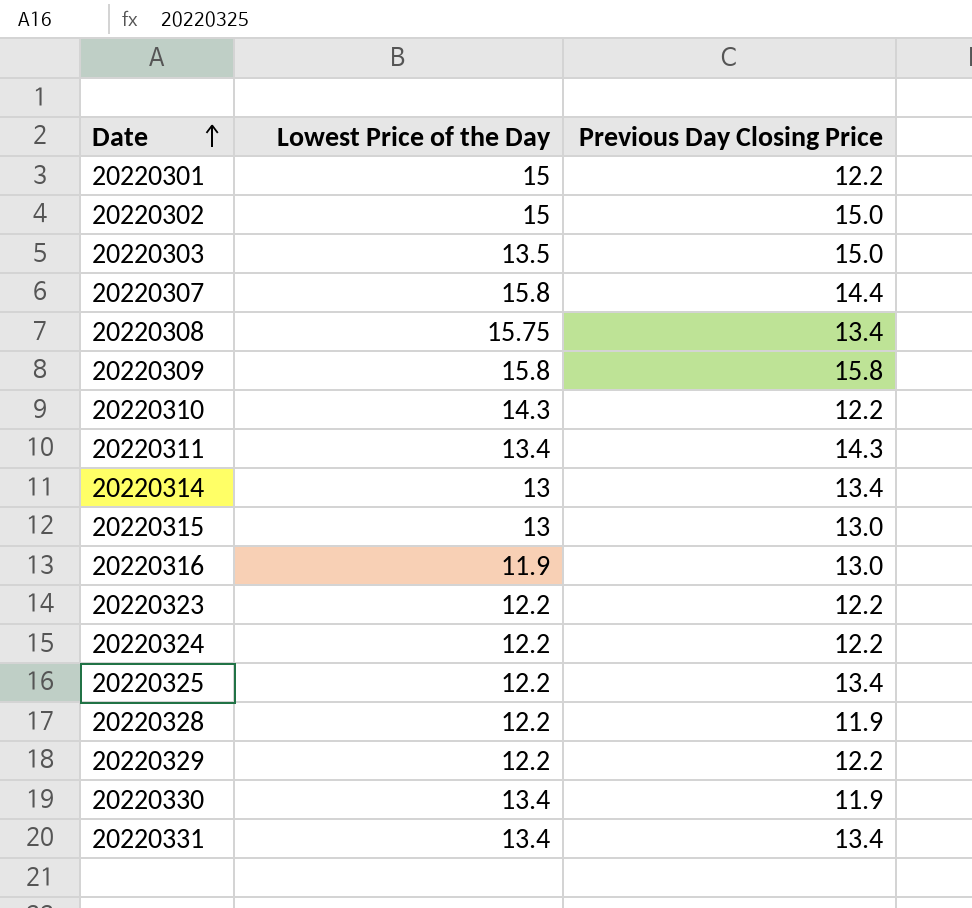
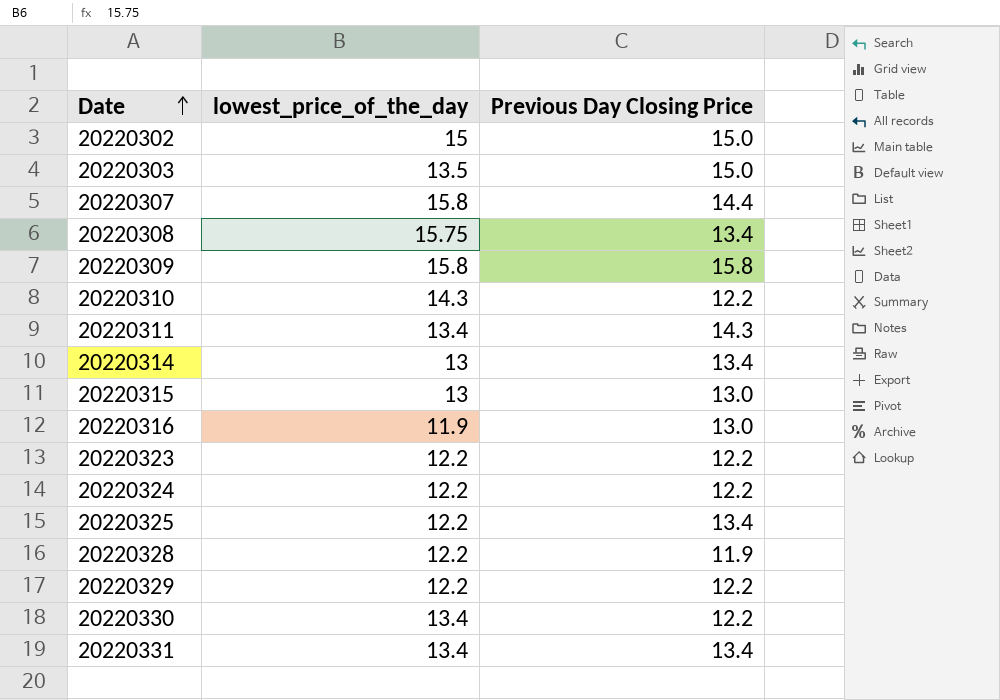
column name: Lowest Price of the Day -> lowest_price_of_the_day
row 20220301: 15 | 12.2 -> none
20220330 | Previous Day Closing Price: 11.9 -> 12.2

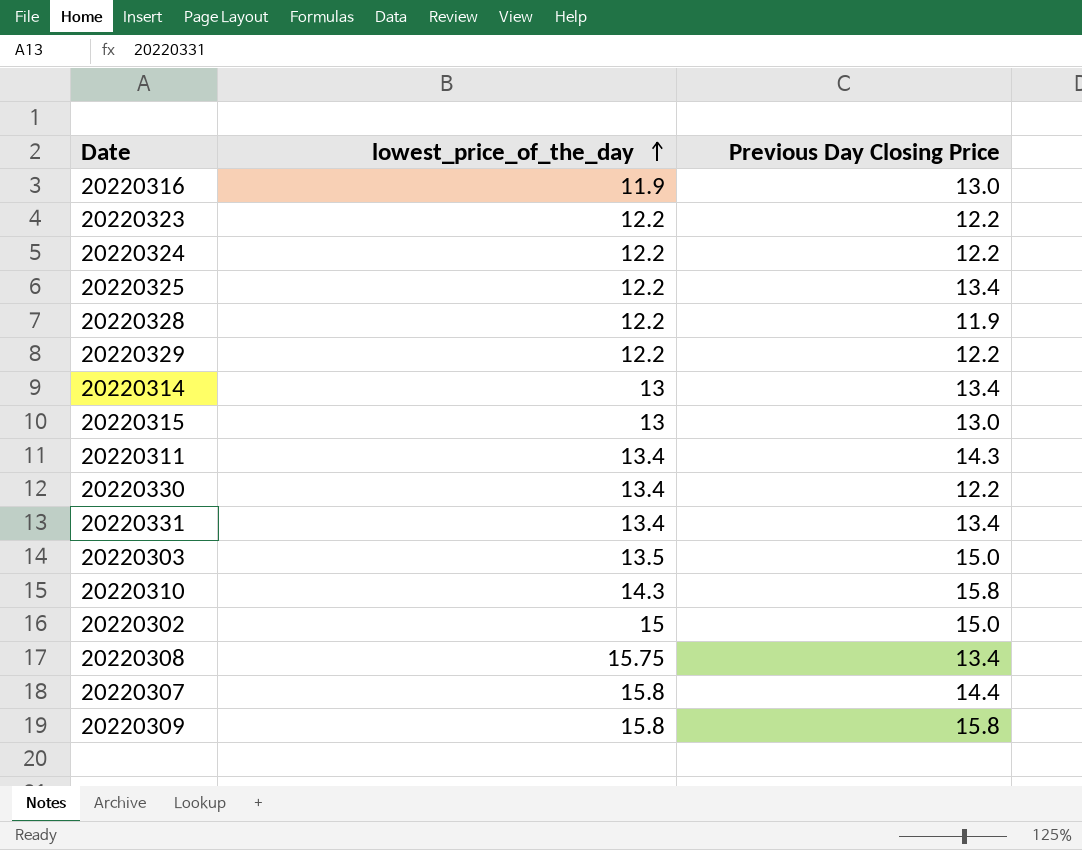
row order: Date ascending -> lowest_price_of_the_day ascending
20220310 | Previous Day Closing Price: 12.2 -> 15.8

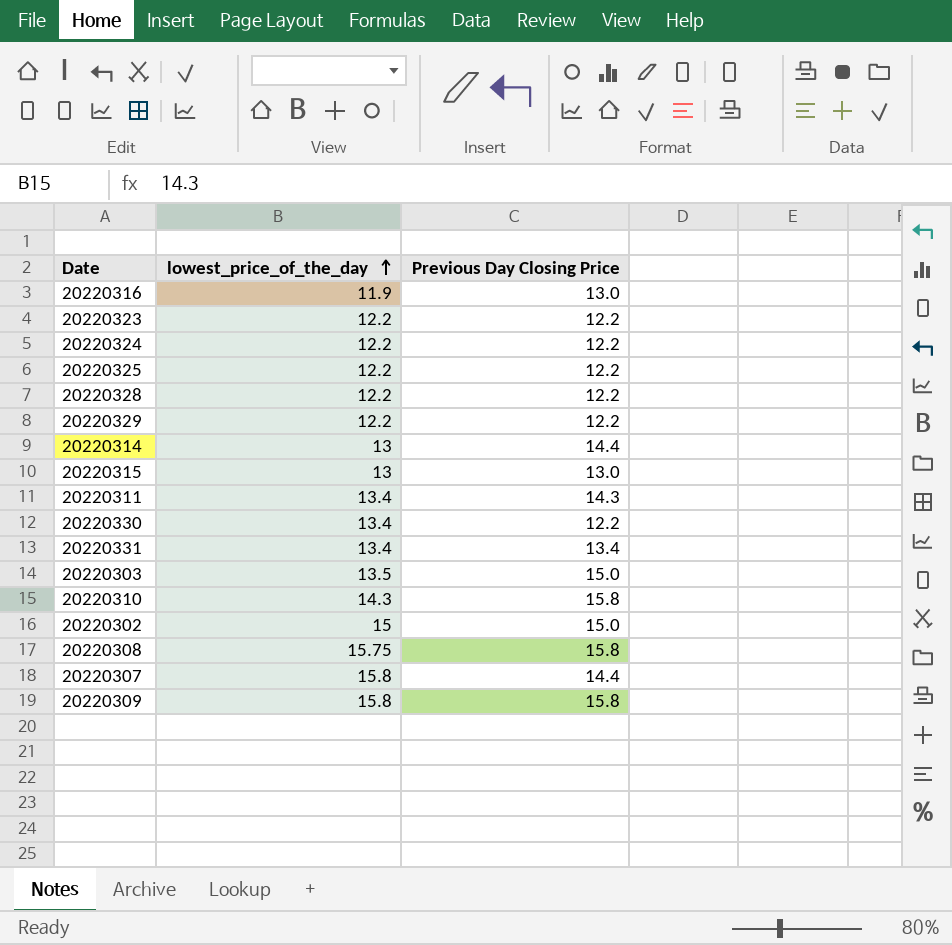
20220325 | Previous Day Closing Price: 13.4 -> 12.2
20220328 | Previous Day Closing Price: 11.9 -> 12.2
20220314 | Previous Day Closing Price: 13.4 -> 14.4
20220308 | Previous Day Closing Price: 13.4 -> 15.8

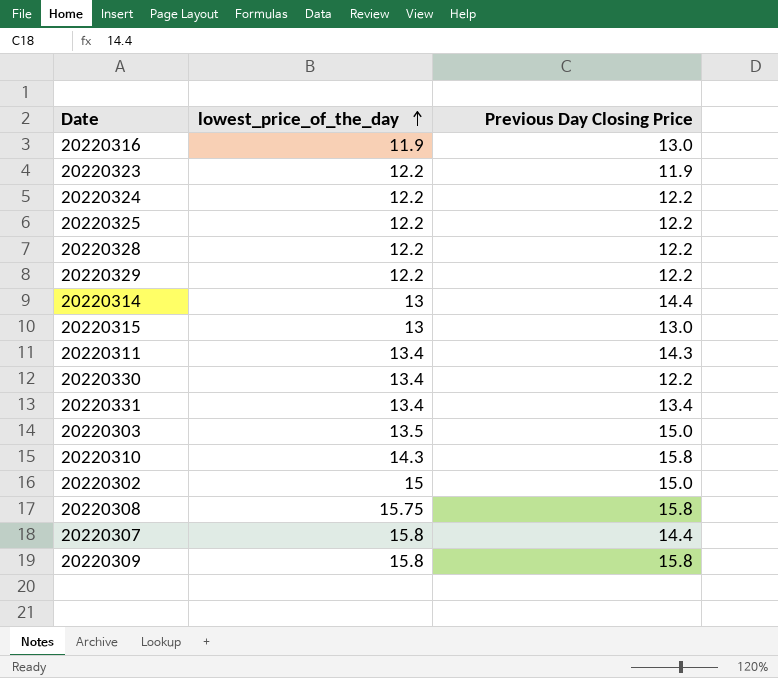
20220323 | Previous Day Closing Price: 12.2 -> 11.9

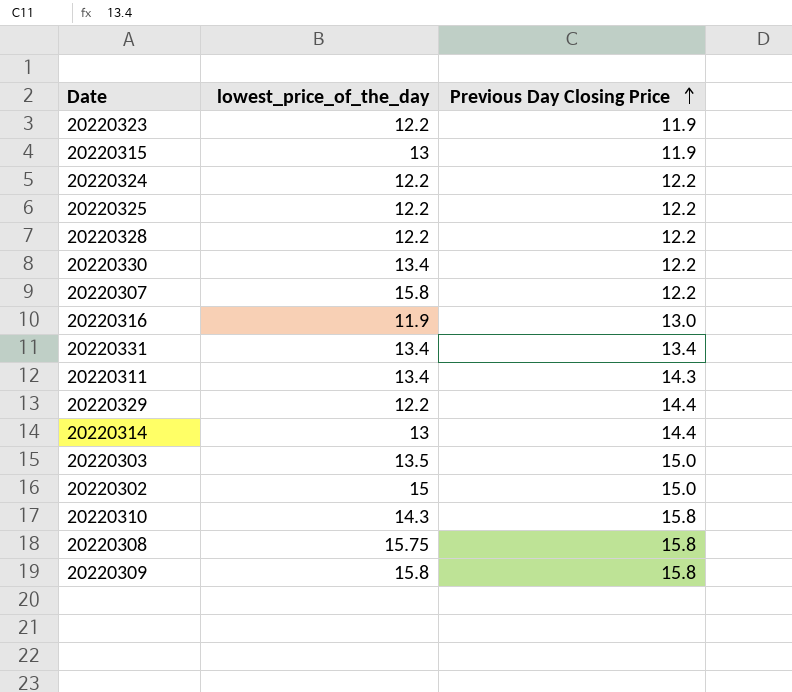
row order: lowest_price_of_the_day ascending -> Previous Day Closing Price ascending
20220315 | Previous Day Closing Price: 13.0 -> 11.9
20220307 | Previous Day Closing Price: 14.4 -> 12.2
20220329 | Previous Day Closing Price: 12.2 -> 14.4

